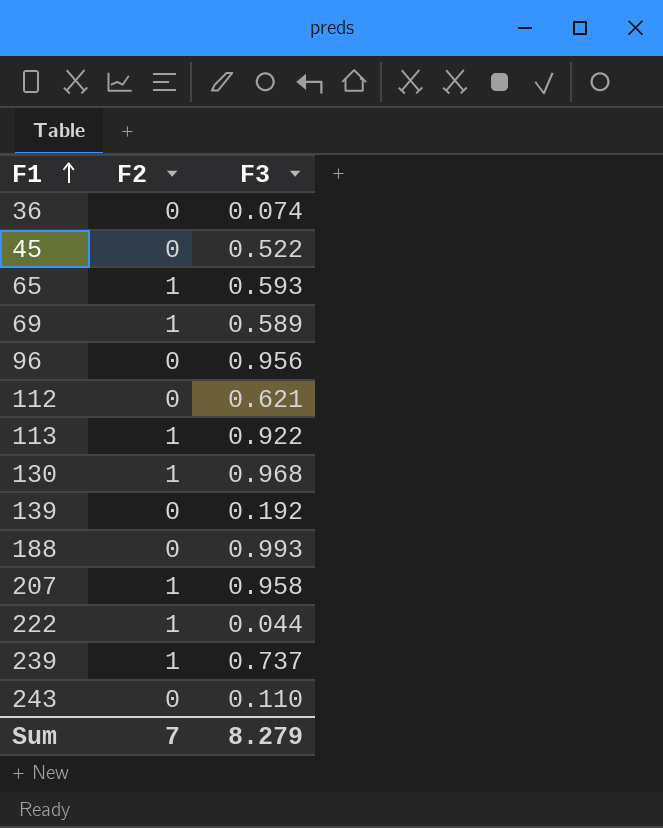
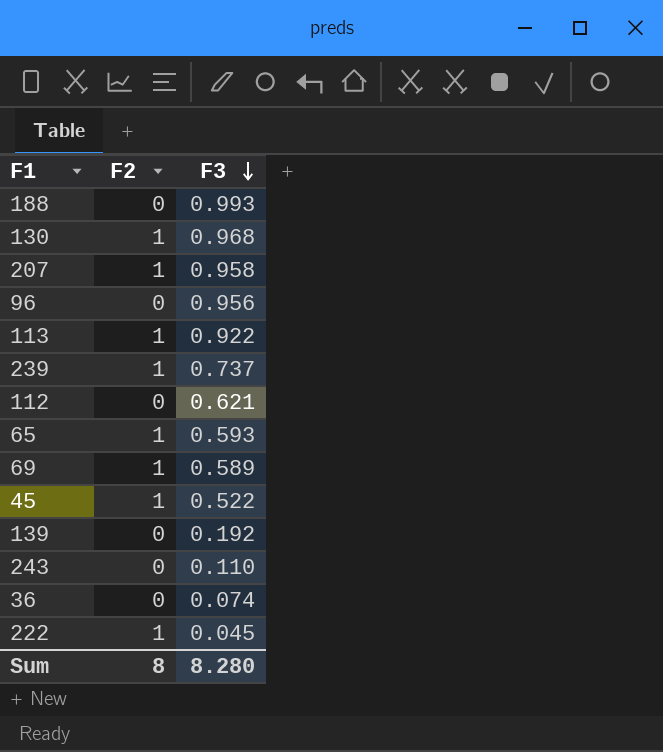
row order: F1 ascending -> F3 descending
45 | F2: 0 -> 1
222 | F3: 0.044 -> 0.045
Sum | F2: 7 -> 8
Sum | F3: 8.279 -> 8.280

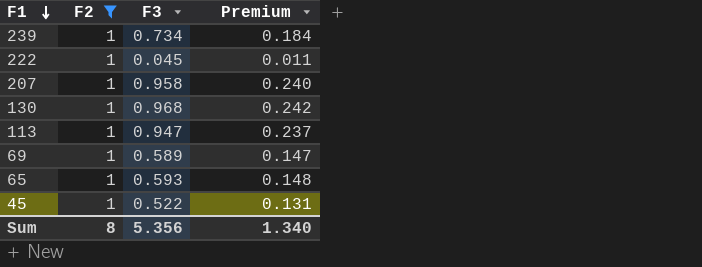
filter: none -> F2 = 1
row order: F3 descending -> F1 descending
column Premium | formula: none -> [F3] * 0.25
239 | F3: 0.737 -> 0.734
113 | F3: 0.922 -> 0.947
Sum | F3: 8.280 -> 5.356

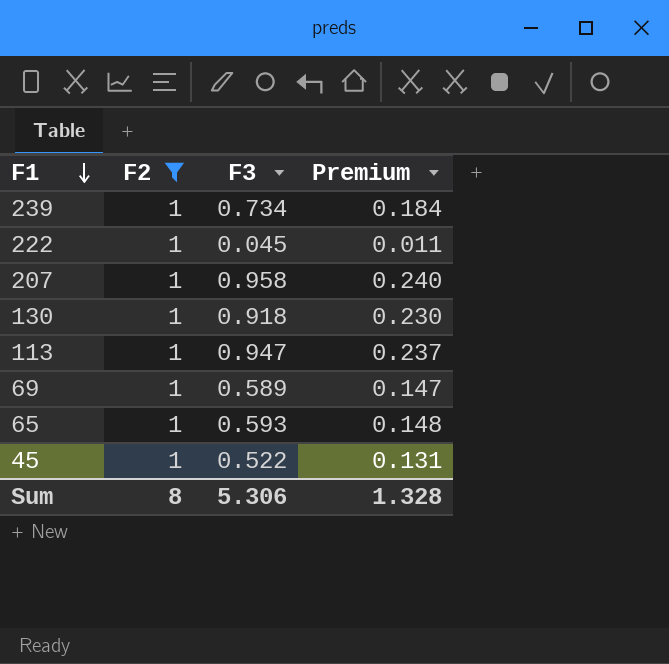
130 | F3: 0.968 -> 0.918
130 | Premium: 0.242 -> 0.230
Sum | F3: 5.356 -> 5.306
Sum | Premium: 1.340 -> 1.328

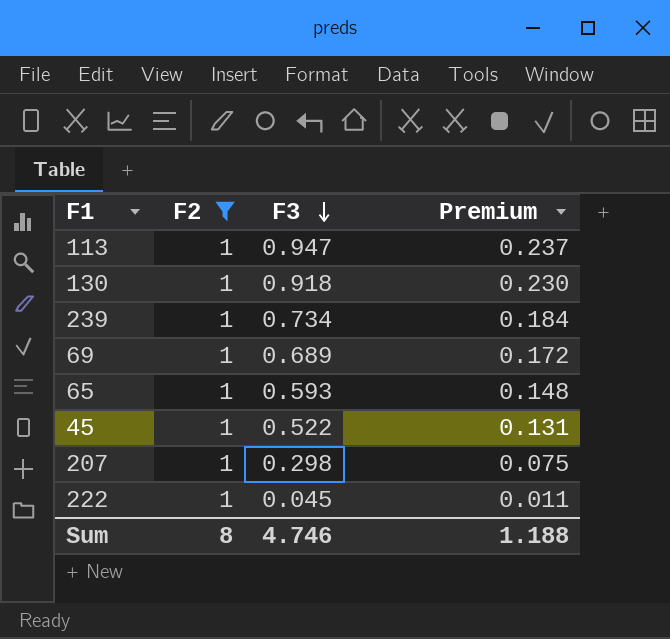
row order: F1 descending -> F3 descending
69 | F3: 0.589 -> 0.689
69 | Premium: 0.147 -> 0.172
207 | F3: 0.958 -> 0.298
207 | Premium: 0.240 -> 0.075
Sum | F3: 5.306 -> 4.746
Sum | Premium: 1.328 -> 1.188

